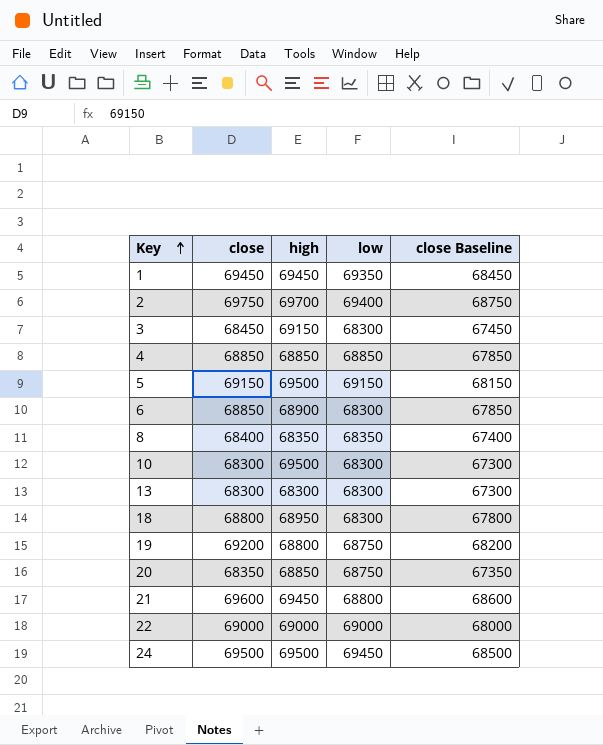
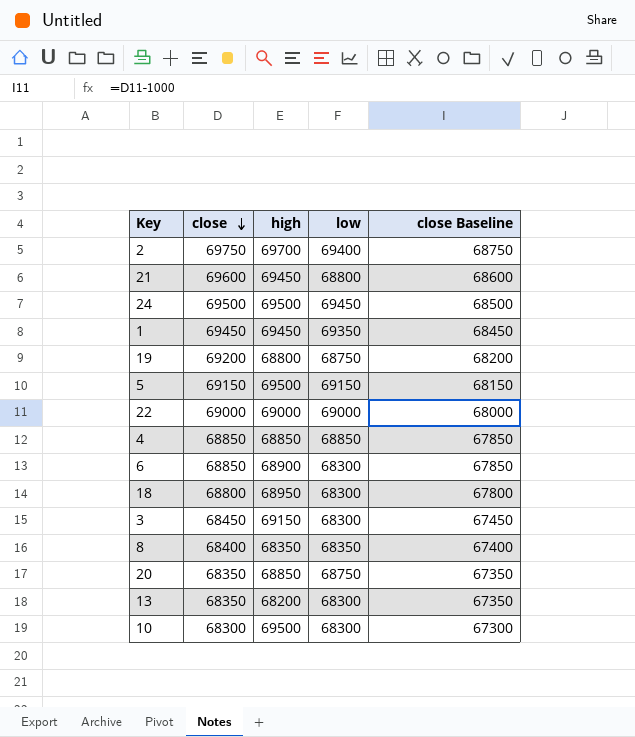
row order: Key ascending -> close descending
13 | close: 68300 -> 68350
13 | high: 68300 -> 68200
13 | close Baseline: 67300 -> 67350

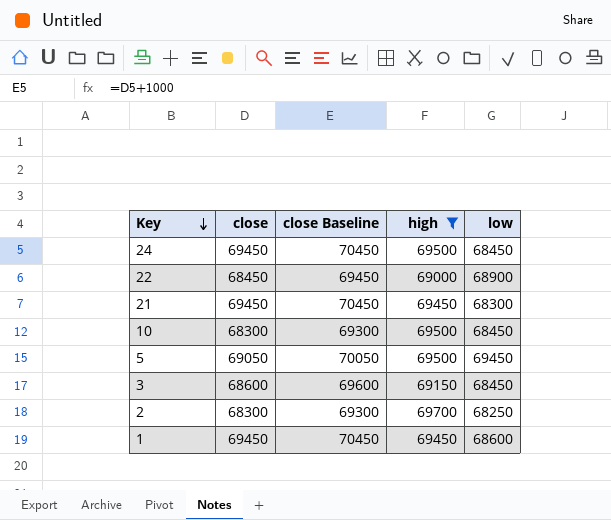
filter: none -> high >= 69000
row order: close descending -> Key descending
column close Baseline | formula: [close] - 1000 -> [close] + 1000
column close Baseline | position: 5 -> 3
24 | close: 69500 -> 69450
24 | low: 69450 -> 68450
22 | close: 69000 -> 68450
22 | low: 69000 -> 68900
21 | close: 69600 -> 69450
21 | low: 68800 -> 68300
10 | low: 68300 -> 68450
5 | close: 69150 -> 69050
5 | low: 69150 -> 69450
3 | close: 68450 -> 68600
3 | low: 68300 -> 68450
2 | close: 69750 -> 68300
2 | low: 69400 -> 68250
1 | low: 69350 -> 68600

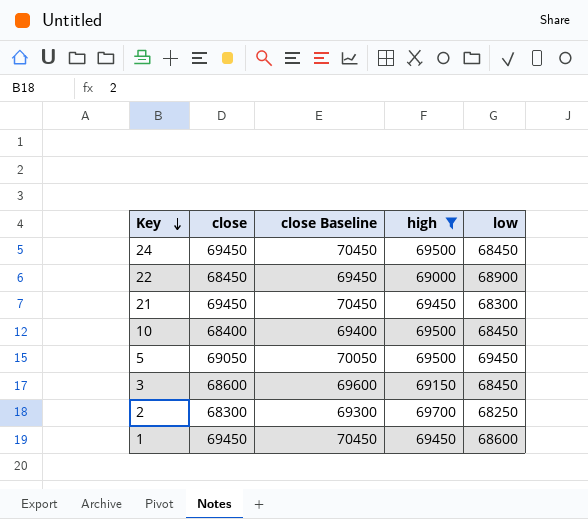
10 | close: 68300 -> 68400
10 | close Baseline: 69300 -> 69400

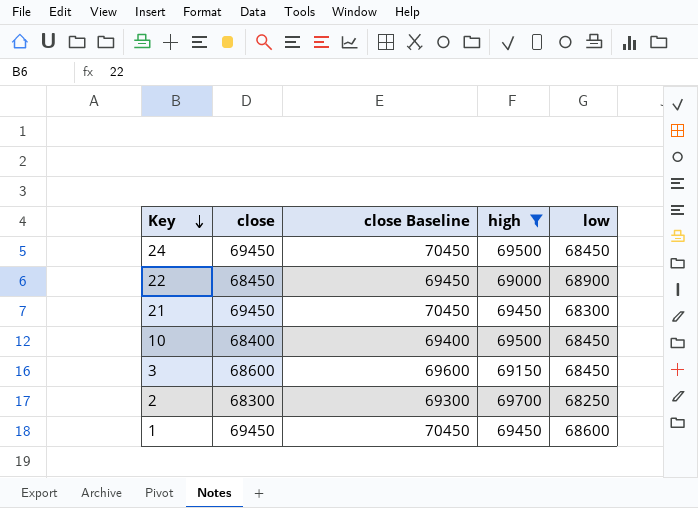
row 5: 69050 | 70050 | 69500 | 69450 -> none

